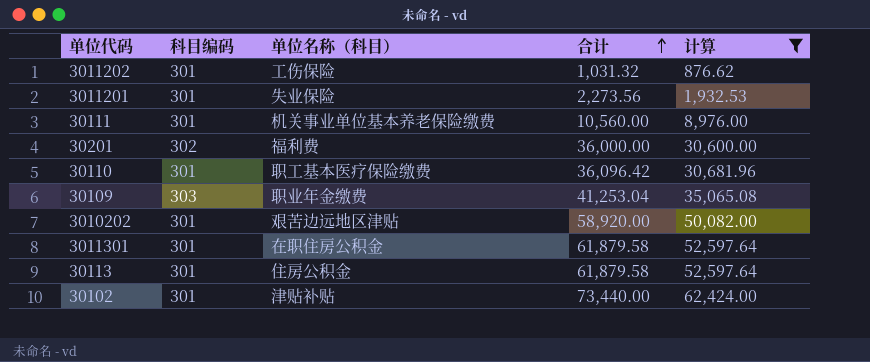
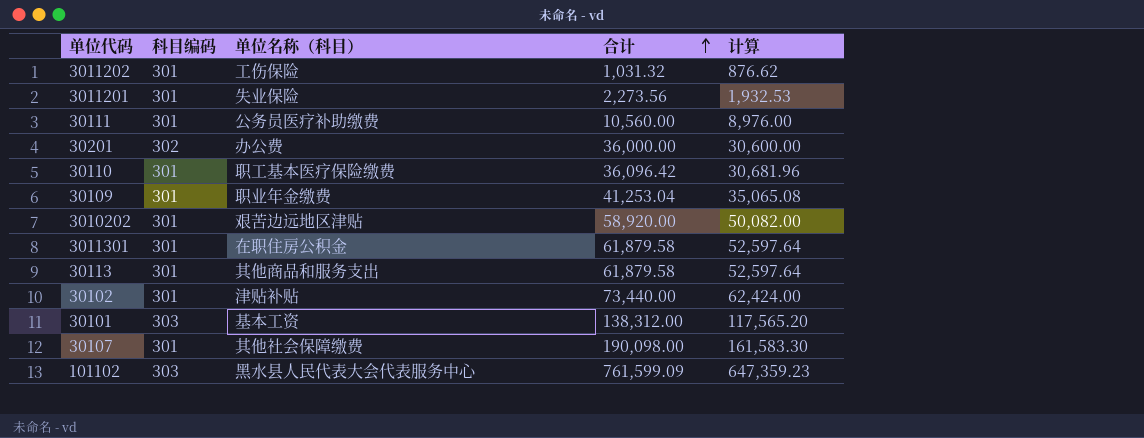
filter: 计算 <= 62,424.00 -> none
30111 | 单位名称（科目）: 机关事业单位基本养老保险缴费 -> 公务员医疗补助缴费
30201 | 单位名称（科目）: 福利费 -> 办公费
30109 | 科目编码: 303 -> 301
30113 | 单位名称（科目）: 住房公积金 -> 其他商品和服务支出

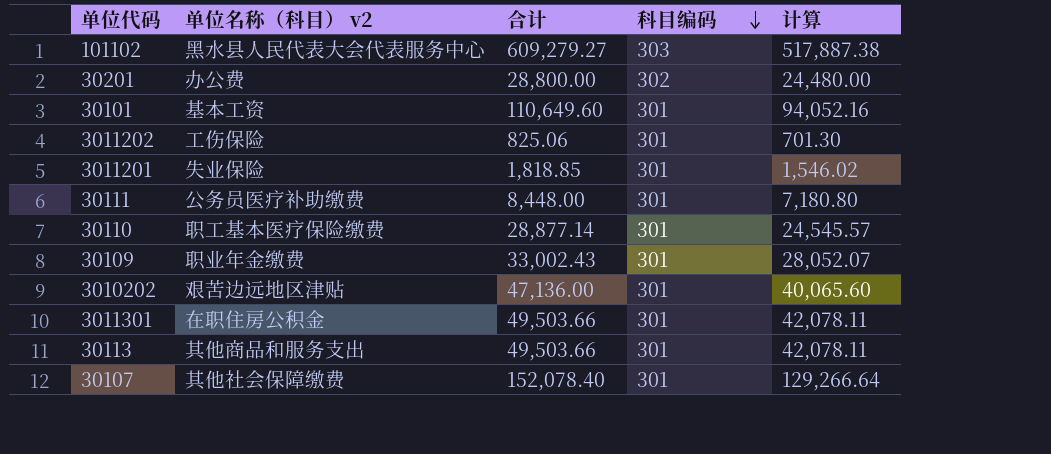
row order: 合计 ascending -> 科目编码 descending
column name: 单位名称（科目） -> 单位名称（科目） v2
column 科目编码 | position: 2 -> 4
row 30102: 301 | 津贴补贴 | 73,440.00 | 62,424.00 -> none
101102 | 合计: 761,599.09 -> 609,279.27
101102 | 计算: 647,359.23 -> 517,887.38
30201 | 合计: 36,000.00 -> 28,800.00
30201 | 计算: 30,600.00 -> 24,480.00
30101 | 合计: 138,312.00 -> 110,649.60
30101 | 科目编码: 303 -> 301
30101 | 计算: 117,565.20 -> 94,052.16
3011202 | 合计: 1,031.32 -> 825.06
3011202 | 计算: 876.62 -> 701.30
3011201 | 合计: 2,273.56 -> 1,818.85
3011201 | 计算: 1,932.53 -> 1,546.02
30111 | 合计: 10,560.00 -> 8,448.00
30111 | 计算: 8,976.00 -> 7,180.80
30110 | 合计: 36,096.42 -> 28,877.14
30110 | 计算: 30,681.96 -> 24,545.57
30109 | 合计: 41,253.04 -> 33,002.43
30109 | 计算: 35,065.08 -> 28,052.07
3010202 | 合计: 58,920.00 -> 47,136.00
3010202 | 计算: 50,082.00 -> 40,065.60
3011301 | 合计: 61,879.58 -> 49,503.66
3011301 | 计算: 52,597.64 -> 42,078.11
30113 | 合计: 61,879.58 -> 49,503.66
30113 | 计算: 52,597.64 -> 42,078.11
30107 | 合计: 190,098.00 -> 152,078.40
30107 | 计算: 161,583.30 -> 129,266.64

